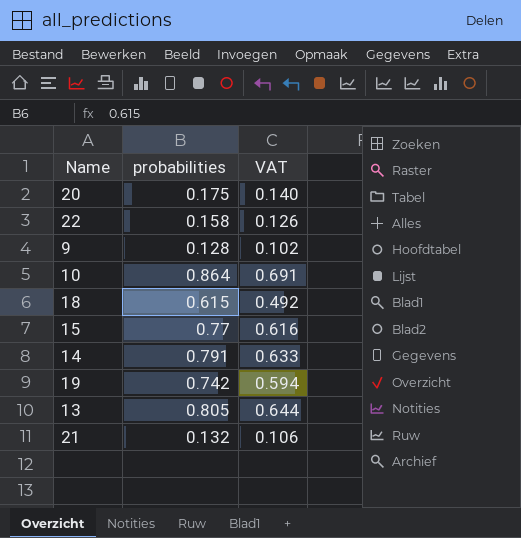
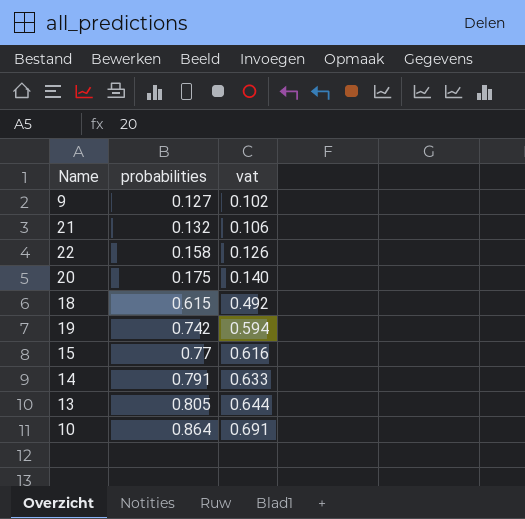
row order: none -> probabilities ascending
column name: VAT -> vat
9 | probabilities: 0.128 -> 0.127

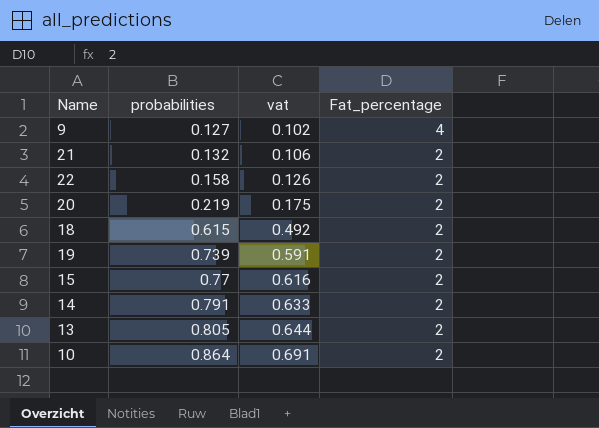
column Fat_percentage | position: none -> 4
20 | probabilities: 0.175 -> 0.219
20 | vat: 0.140 -> 0.175
19 | probabilities: 0.742 -> 0.739
19 | vat: 0.594 -> 0.591

